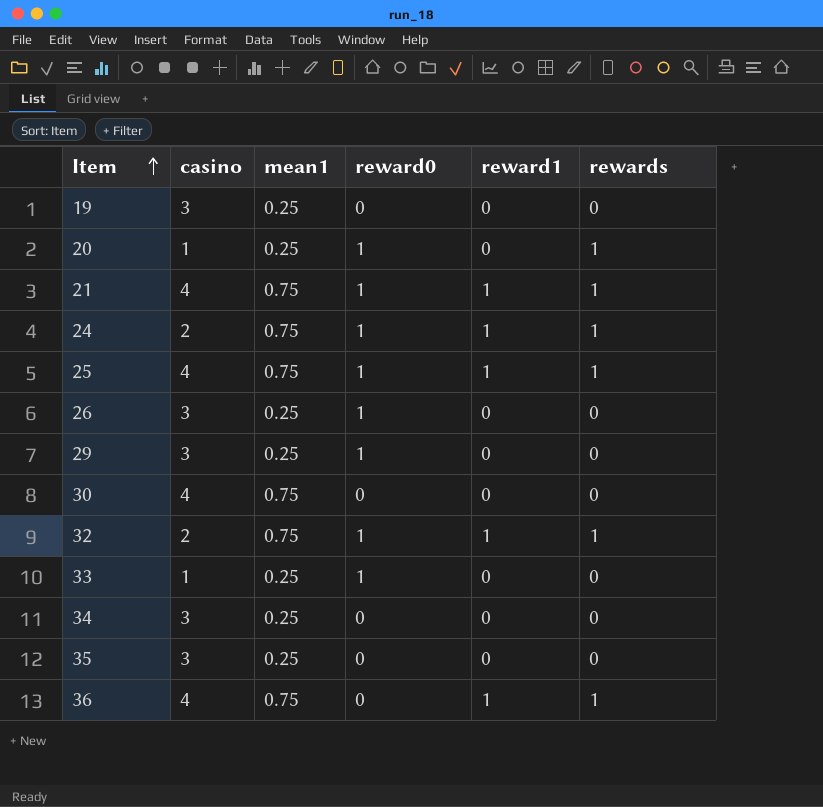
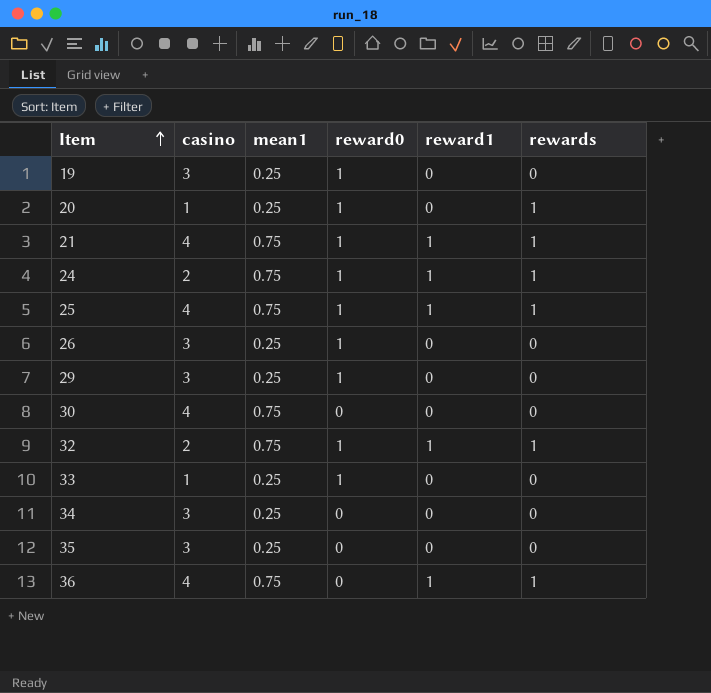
19 | reward0: 0 -> 1

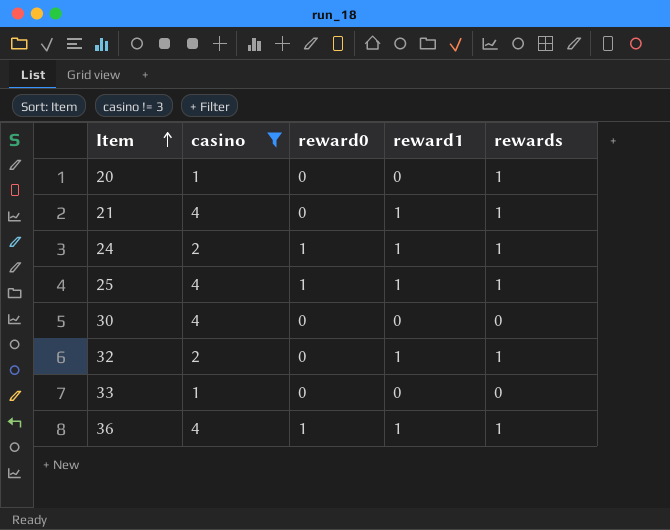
filter: none -> casino != 3
column mean1 | position: 3 -> none
20 | reward0: 1 -> 0
21 | reward0: 1 -> 0
32 | reward0: 1 -> 0
33 | reward0: 1 -> 0
36 | reward0: 0 -> 1

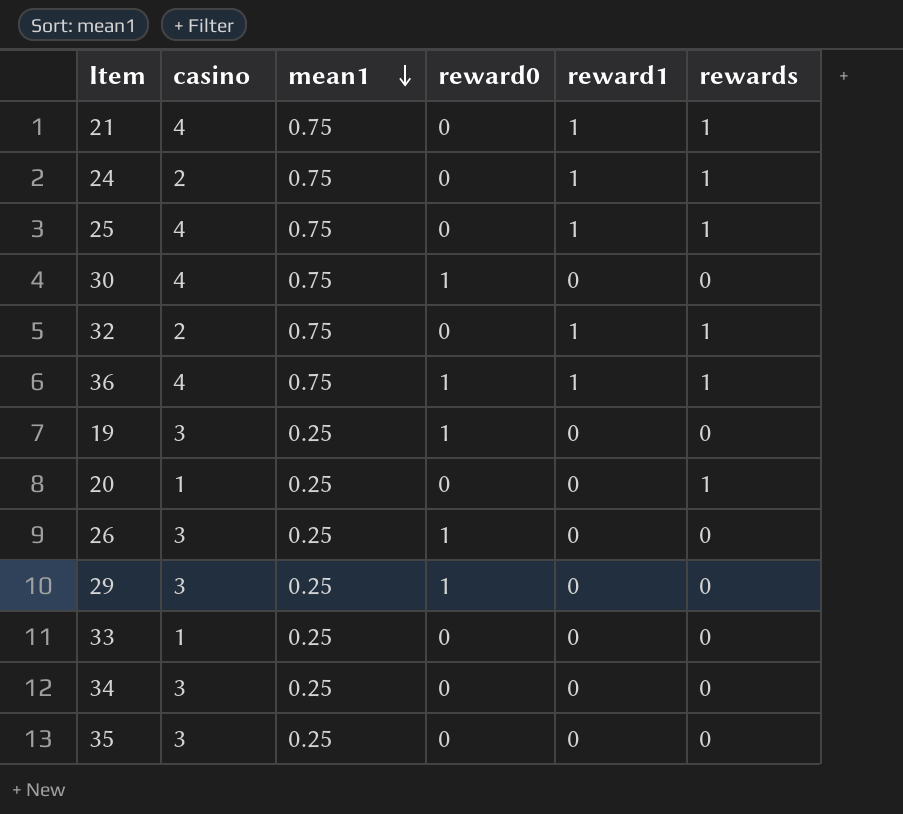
filter: casino != 3 -> none
row order: Item ascending -> mean1 descending
column mean1 | position: none -> 3
24 | reward0: 1 -> 0
25 | reward0: 1 -> 0
30 | reward0: 0 -> 1

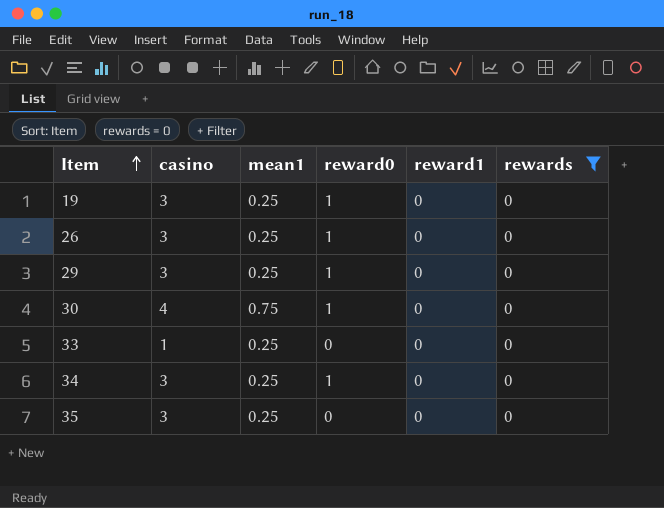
filter: none -> rewards = 0
row order: mean1 descending -> Item ascending
34 | reward0: 0 -> 1

